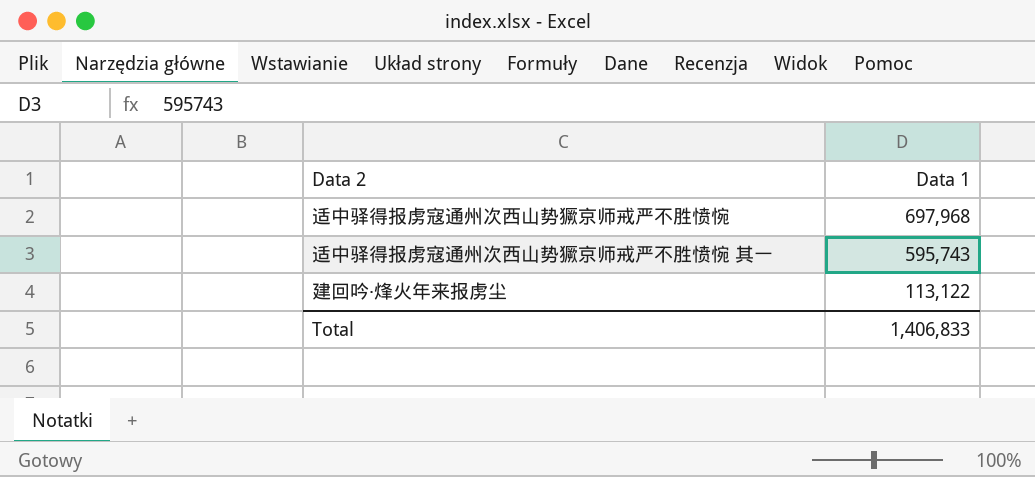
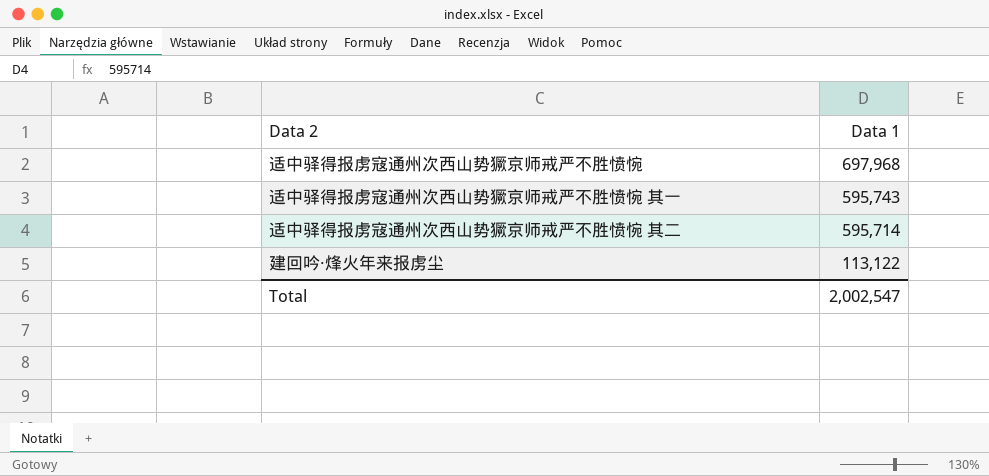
row 适中驿得报虏寇通州次西山势獗京师戒严不胜愤惋 其二: none -> 595,714
Total | Data 1: 1,406,833 -> 2,002,547

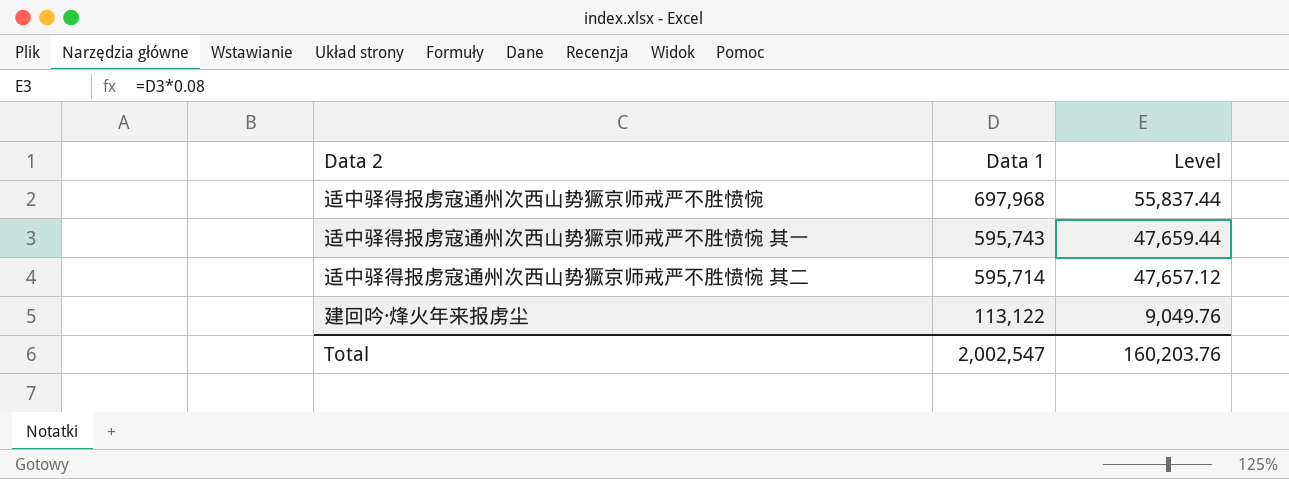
column Level | formula: none -> [Data 1] * 0.08

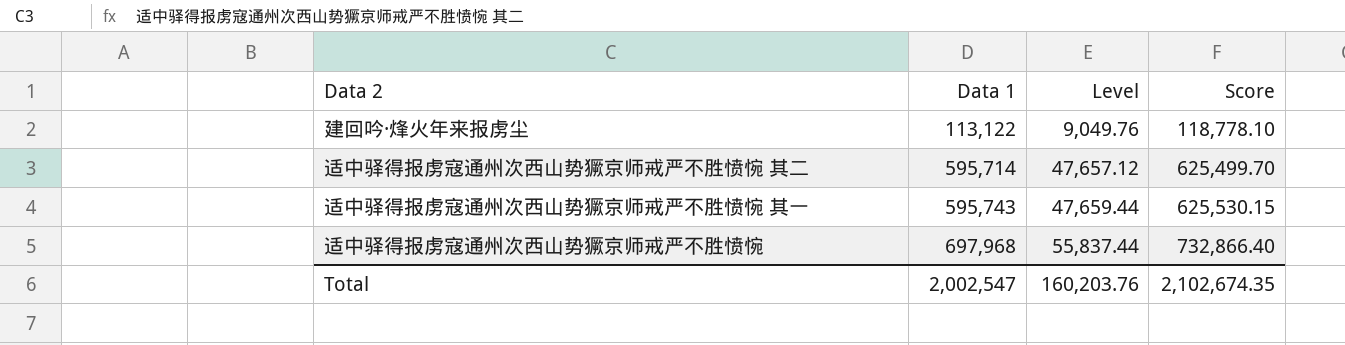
row order: Data 1 descending -> Data 1 ascending
column Score | formula: none -> [Data 1] * 1.05

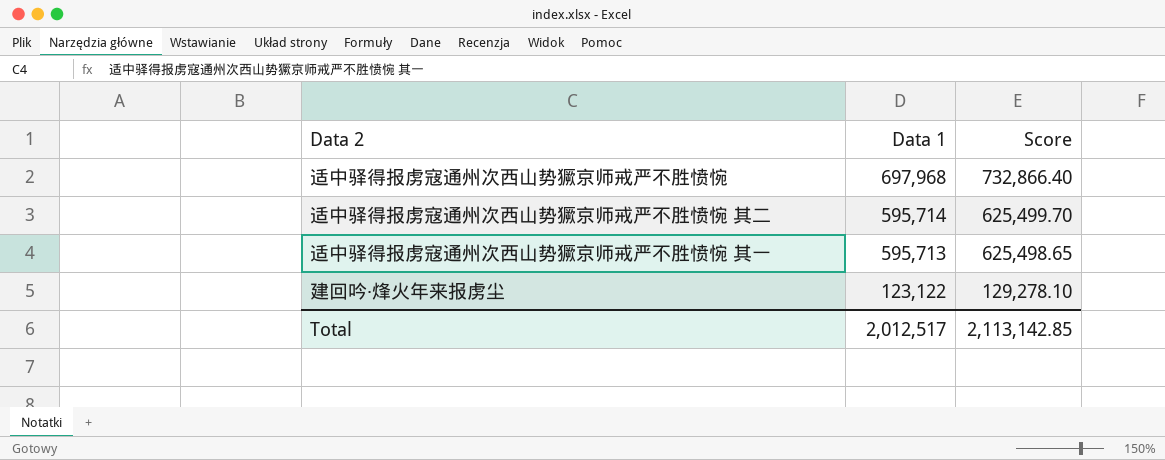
row order: Data 1 ascending -> Data 1 descending
column Level | formula: [Data 1] * 0.08 -> none
适中驿得报虏寇通州次西山势獗京师戒严不胜愤惋 其一 | Data 1: 595,743 -> 595,713
适中驿得报虏寇通州次西山势獗京师戒严不胜愤惋 其一 | Score: 625,530.15 -> 625,498.65
建回吟·烽火年来报虏尘 | Data 1: 113,122 -> 123,122
建回吟·烽火年来报虏尘 | Score: 118,778.10 -> 129,278.10
Total | Data 1: 2,002,547 -> 2,012,517
Total | Score: 2,102,674.35 -> 2,113,142.85

